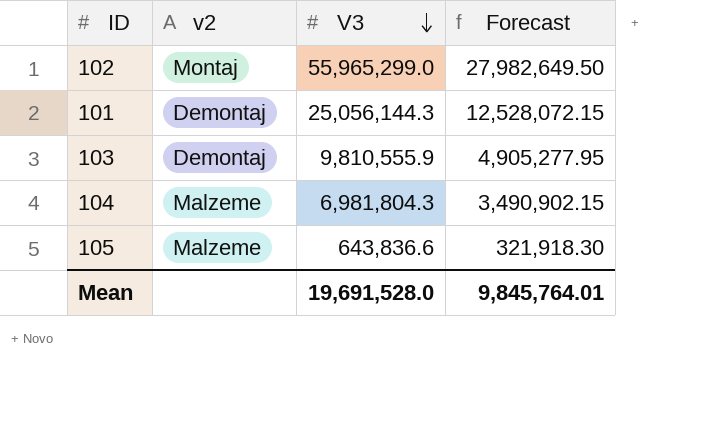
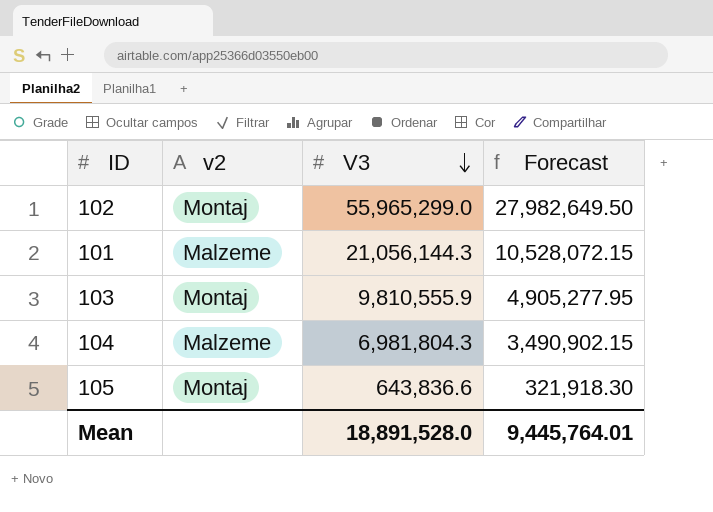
101 | v2: Demontaj -> Malzeme
101 | V3: 25,056,144.3 -> 21,056,144.3
101 | Forecast: 12,528,072.15 -> 10,528,072.15
103 | v2: Demontaj -> Montaj
105 | v2: Malzeme -> Montaj
Mean | V3: 19,691,528.0 -> 18,891,528.0
Mean | Forecast: 9,845,764.01 -> 9,445,764.01

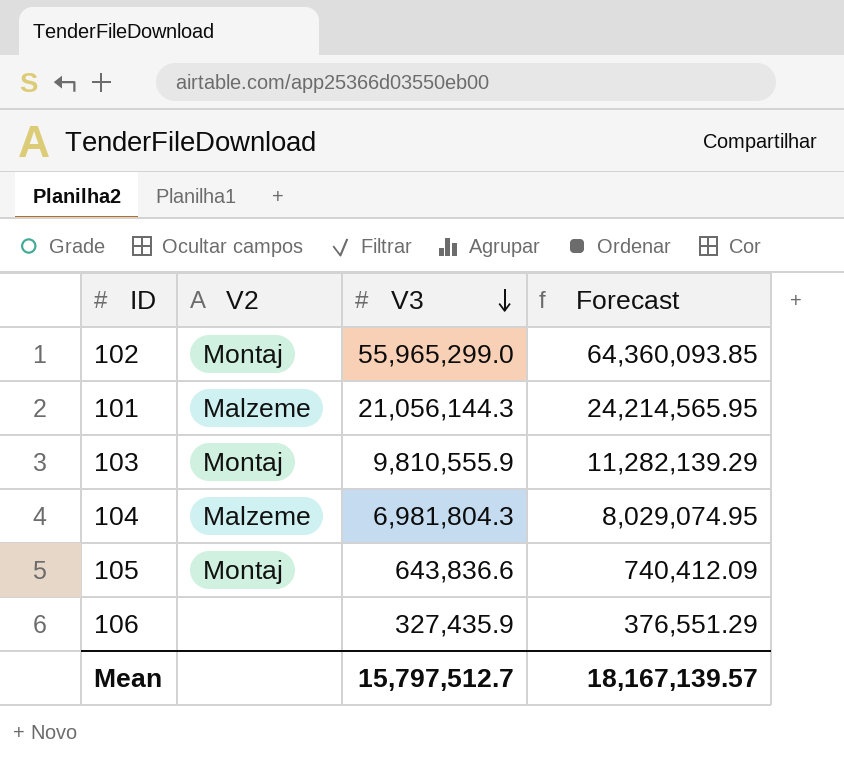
column name: v2 -> V2
column Forecast | formula: [V3] * 0.5 -> [V3] * 1.15
row 106: none -> none | 327,435.9 | 376,551.29
Mean | V3: 18,891,528.0 -> 15,797,512.7
Mean | Forecast: 9,445,764.01 -> 18,167,139.57

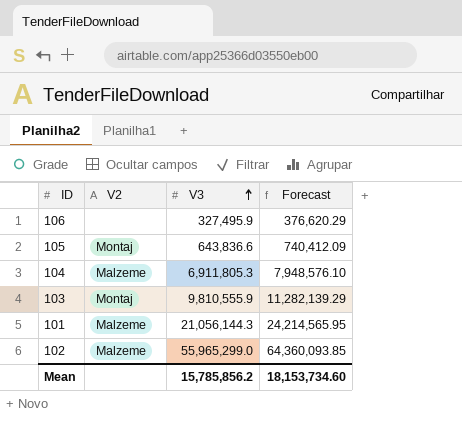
row order: V3 descending -> V3 ascending
106 | V3: 327,435.9 -> 327,495.9
106 | Forecast: 376,551.29 -> 376,620.29
104 | V3: 6,981,804.3 -> 6,911,805.3
104 | Forecast: 8,029,074.95 -> 7,948,576.10
102 | V2: Montaj -> Malzeme
Mean | V3: 15,797,512.7 -> 15,785,856.2
Mean | Forecast: 18,167,139.57 -> 18,153,734.60

